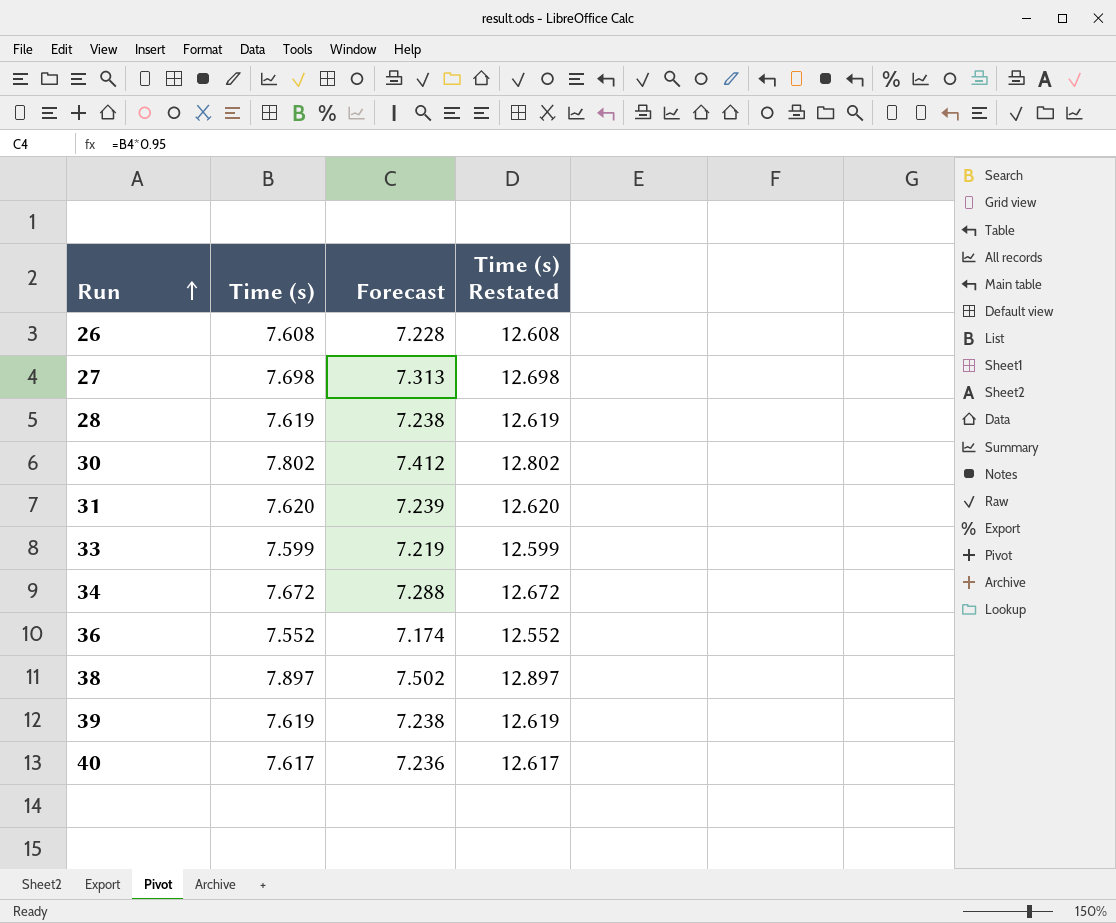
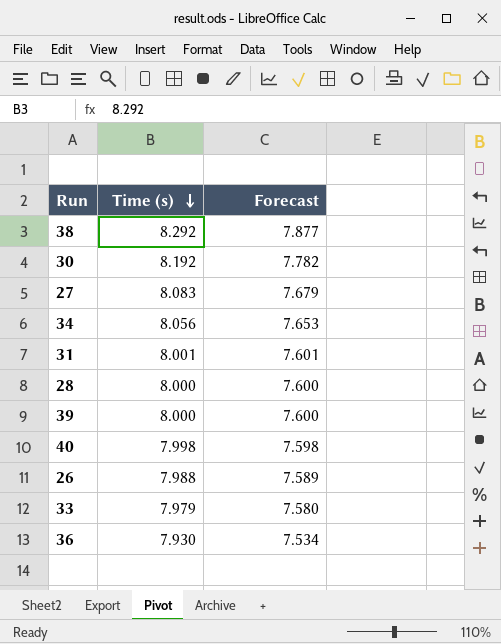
row order: Run ascending -> Time (s) descending
column Time (s) Restated | formula: [Time (s)] + 5 -> none
38 | Time (s): 7.897 -> 8.292
38 | Forecast: 7.502 -> 7.877
30 | Time (s): 7.802 -> 8.192
30 | Forecast: 7.412 -> 7.782
27 | Time (s): 7.698 -> 8.083
27 | Forecast: 7.313 -> 7.679
34 | Time (s): 7.672 -> 8.056
34 | Forecast: 7.288 -> 7.653
31 | Time (s): 7.620 -> 8.001
31 | Forecast: 7.239 -> 7.601
28 | Time (s): 7.619 -> 8.000
28 | Forecast: 7.238 -> 7.600
39 | Time (s): 7.619 -> 8.000
39 | Forecast: 7.238 -> 7.600
40 | Time (s): 7.617 -> 7.998
40 | Forecast: 7.236 -> 7.598
26 | Time (s): 7.608 -> 7.988
26 | Forecast: 7.228 -> 7.589
33 | Time (s): 7.599 -> 7.979
33 | Forecast: 7.219 -> 7.580
36 | Time (s): 7.552 -> 7.930
36 | Forecast: 7.174 -> 7.534

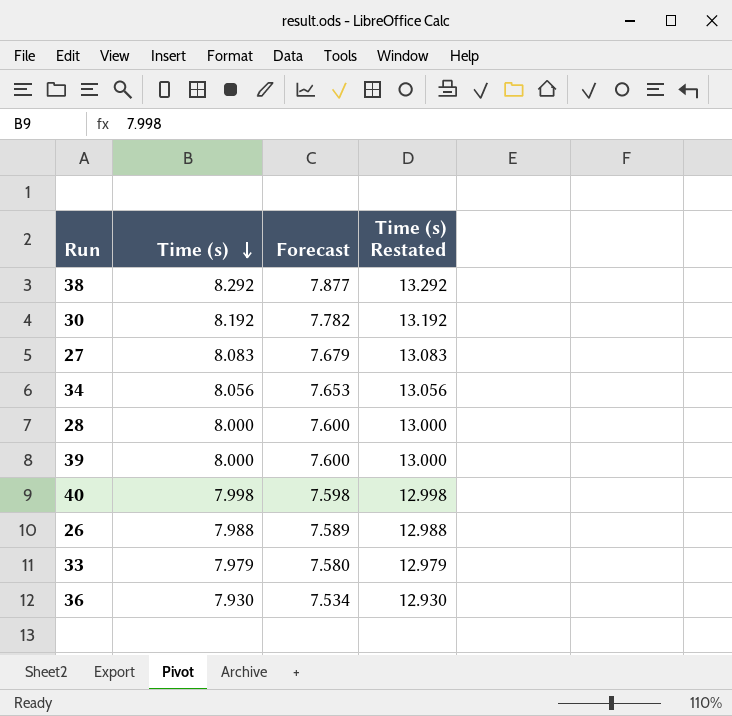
column Time (s) Restated | formula: none -> [Time (s)] + 5
row 31: 8.001 | 7.601 -> none

